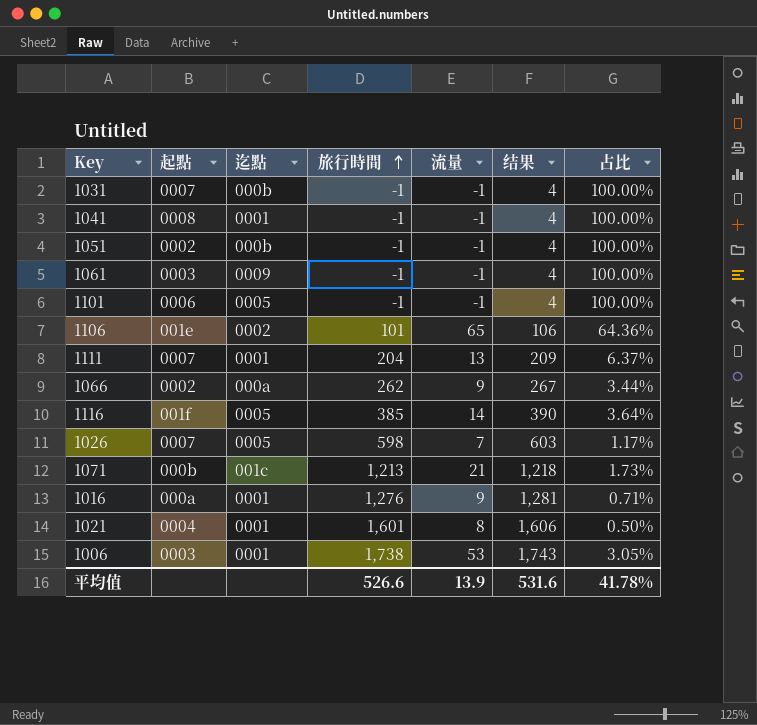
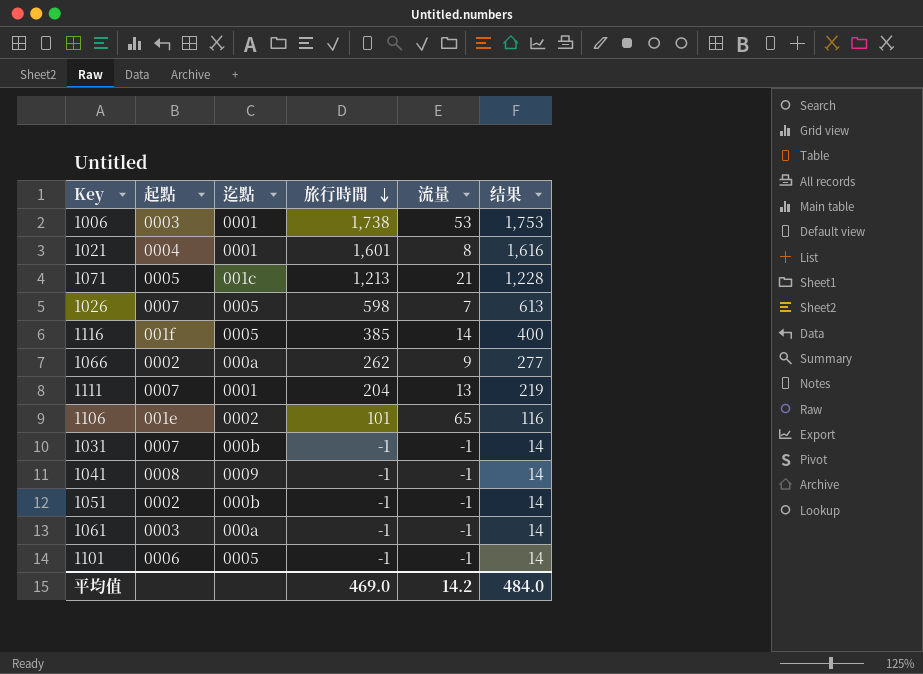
row order: 旅行時間 ascending -> 旅行時間 descending
column 占比 | formula: [流量] / [旅行時間] -> none
column 结果 | formula: [旅行時間] + 5 -> [旅行時間] + 15
row 1016: 000a | 0001 | 1,276 | 9 | 1,281 | 0.71% -> none
1071 | 起點: 000b -> 0005
1041 | 迄點: 0001 -> 0009
1061 | 迄點: 0009 -> 000a
平均值 | 旅行時間: 526.6 -> 469.0
平均值 | 流量: 13.9 -> 14.2
平均值 | 结果: 531.6 -> 484.0

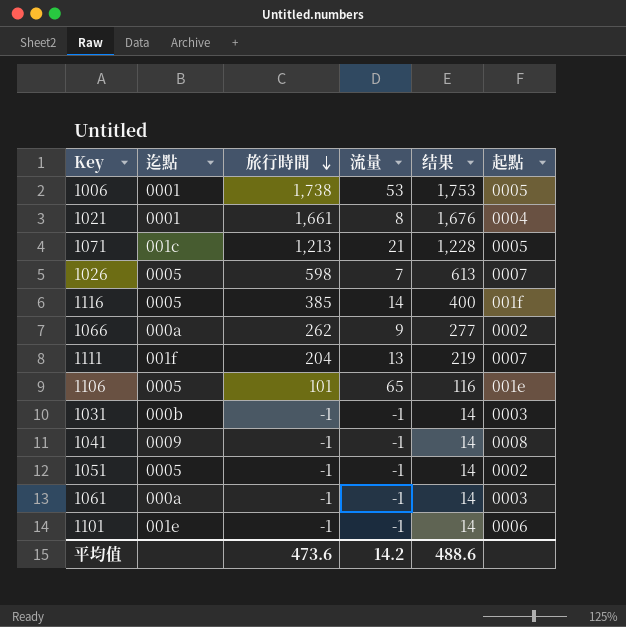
column 起點 | position: 2 -> 6
1006 | 起點: 0003 -> 0005
1021 | 旅行時間: 1,601 -> 1,661
1021 | 结果: 1,616 -> 1,676
1111 | 迄點: 0001 -> 001f
1106 | 迄點: 0002 -> 0005
1031 | 起點: 0007 -> 0003
1051 | 迄點: 000b -> 0005
1101 | 迄點: 0005 -> 001e
平均值 | 旅行時間: 469.0 -> 473.6
平均值 | 结果: 484.0 -> 488.6

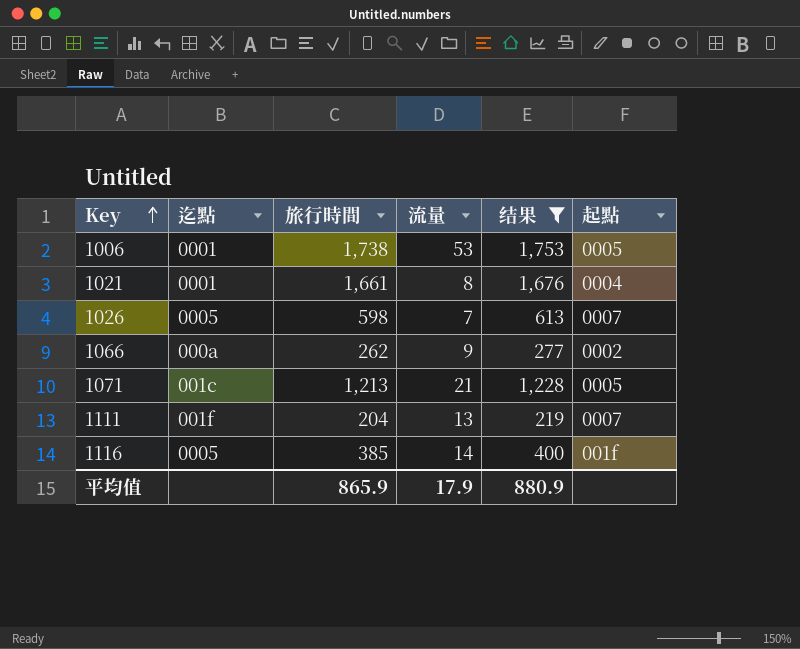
filter: none -> 结果 >= 219
row order: 旅行時間 descending -> Key ascending
平均值 | 旅行時間: 473.6 -> 865.9
平均值 | 流量: 14.2 -> 17.9
平均值 | 结果: 488.6 -> 880.9

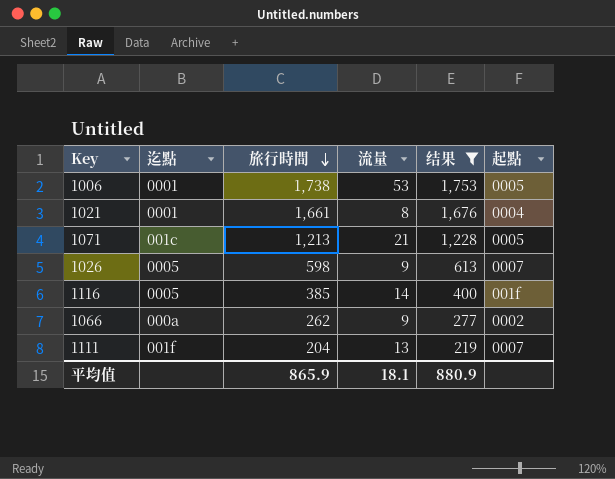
row order: Key ascending -> 旅行時間 descending
1026 | 流量: 7 -> 9
平均值 | 流量: 17.9 -> 18.1

